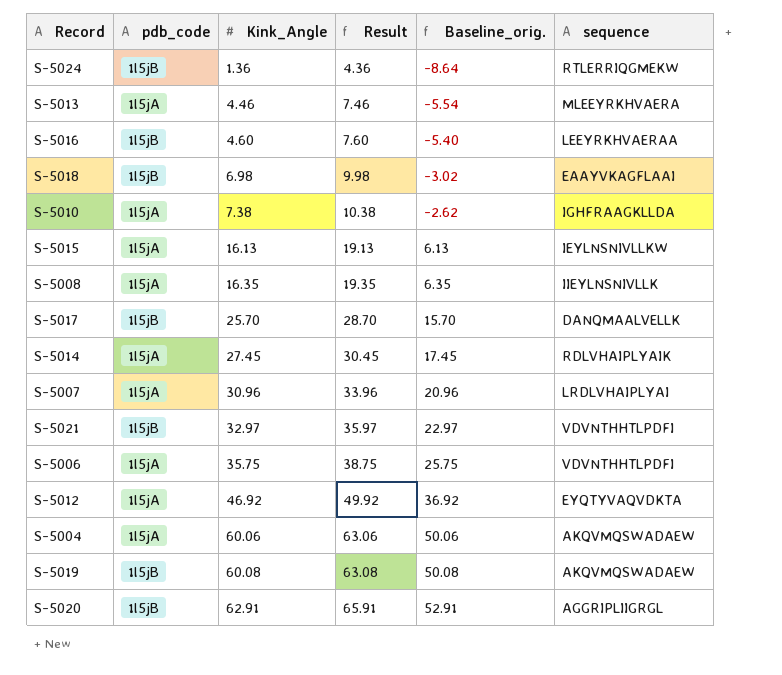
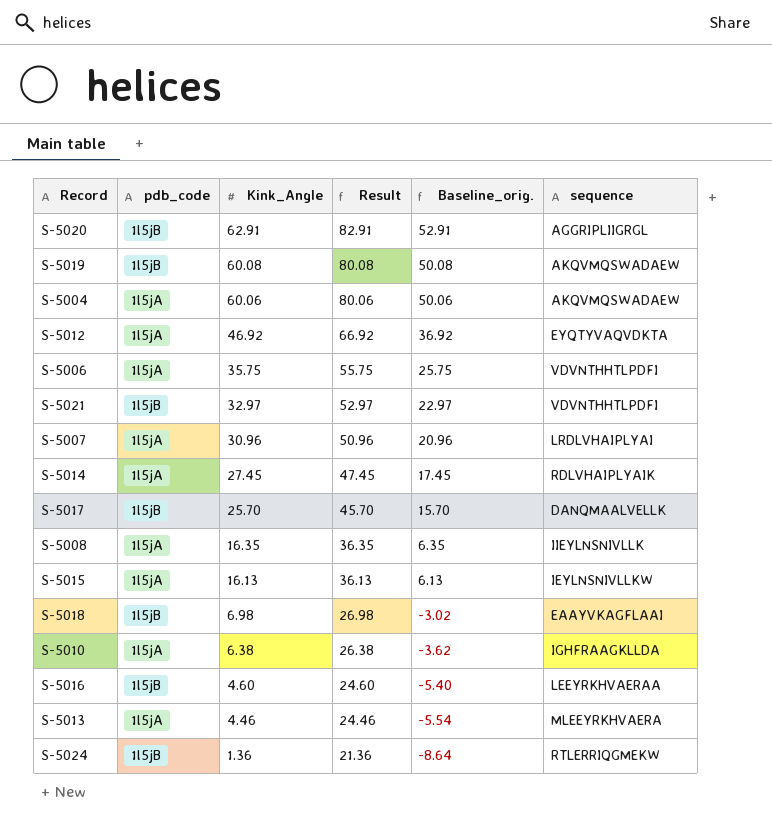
row order: Kink_Angle ascending -> Kink_Angle descending
column Result | formula: [Kink_Angle] + 3 -> [Kink_Angle] + 20
S-5010 | Kink_Angle: 7.38 -> 6.38
S-5010 | Baseline_orig.: -2.62 -> -3.62

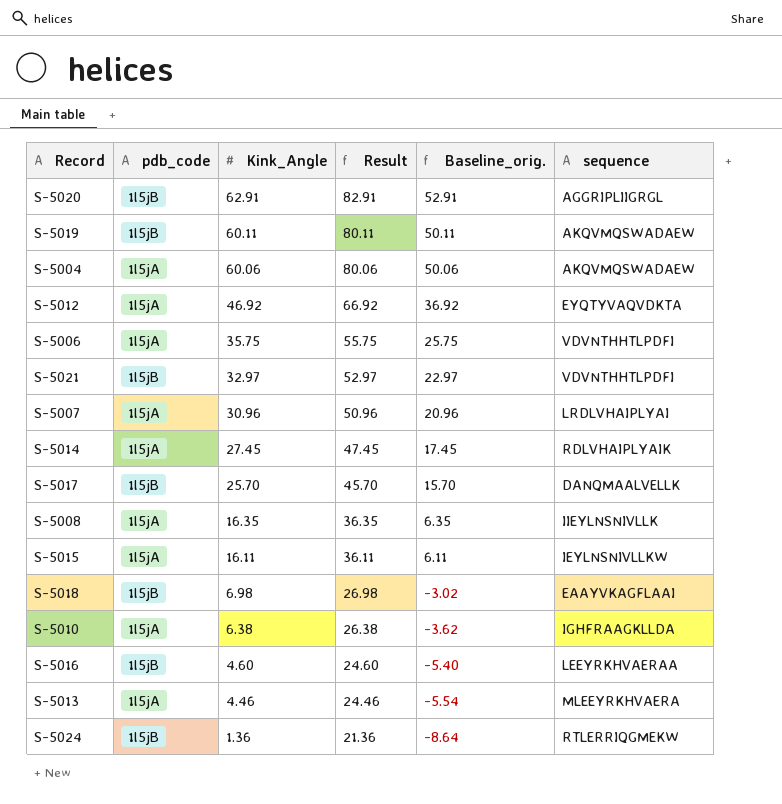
S-5019 | Kink_Angle: 60.08 -> 60.11
S-5019 | Result: 80.08 -> 80.11
S-5019 | Baseline_orig.: 50.08 -> 50.11
S-5015 | Kink_Angle: 16.13 -> 16.11
S-5015 | Result: 36.13 -> 36.11
S-5015 | Baseline_orig.: 6.13 -> 6.11

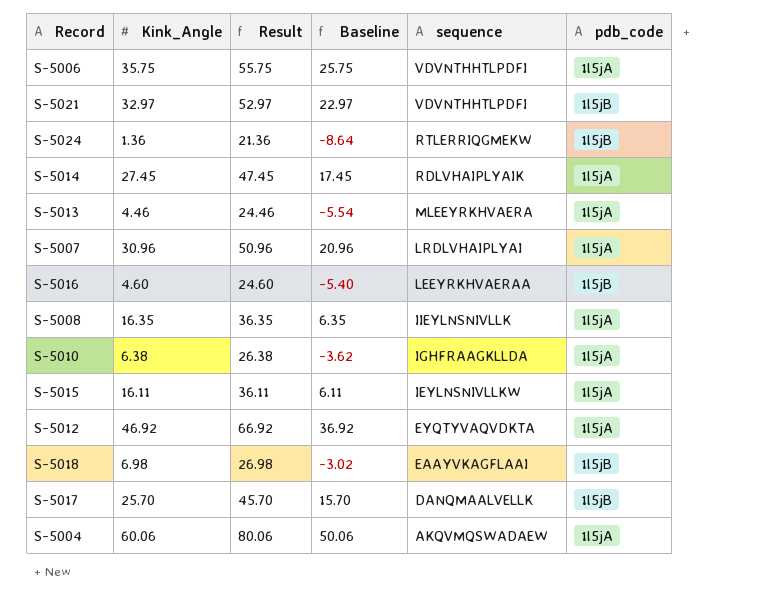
row order: Kink_Angle descending -> sequence descending
column name: Baseline_orig. -> Baseline
column pdb_code | position: 2 -> 6
row S-5020: 1l5jB | 62.91 | 82.91 | 52.91 | AGGRIPLIIGRGL -> none
row S-5019: 1l5jB | 60.11 | 80.11 | 50.11 | AKQVMQSWADAEW -> none

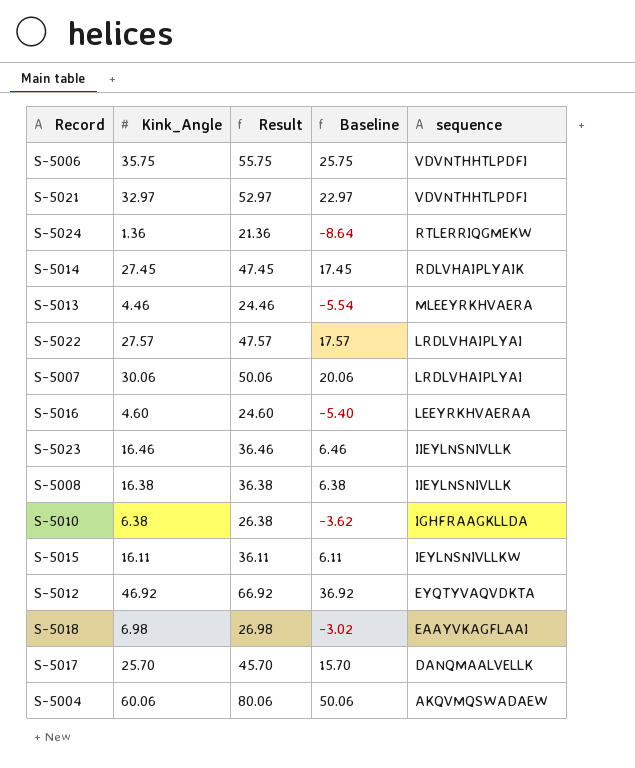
column pdb_code | position: 6 -> none
row S-5022: none -> 27.57 | 47.57 | 17.57 | LRDLVHAIPLYAI
S-5007 | Kink_Angle: 30.96 -> 30.06
S-5007 | Result: 50.96 -> 50.06
S-5007 | Baseline: 20.96 -> 20.06
row S-5023: none -> 16.46 | 36.46 | 6.46 | IIEYLNSNIVLLK
S-5008 | Kink_Angle: 16.35 -> 16.38
S-5008 | Result: 36.35 -> 36.38
S-5008 | Baseline: 6.35 -> 6.38

